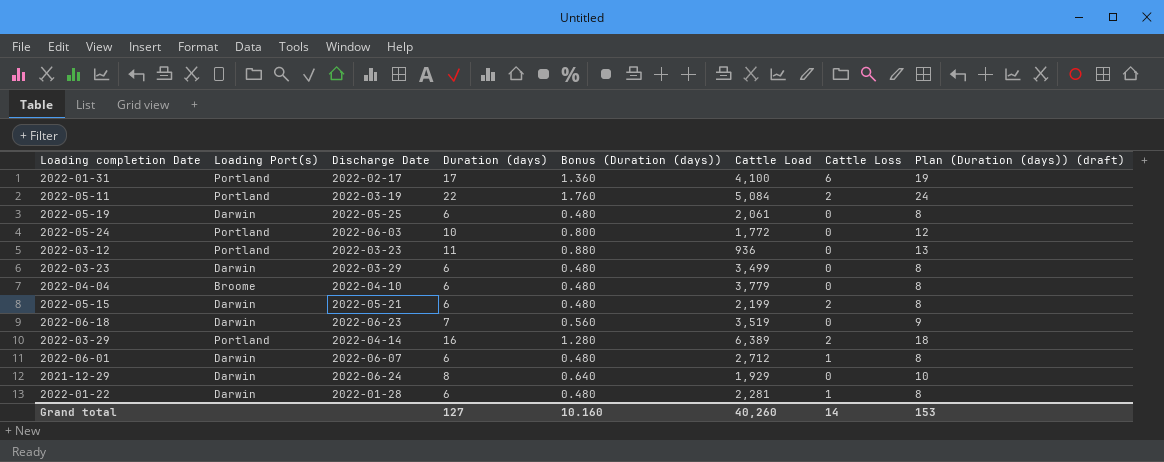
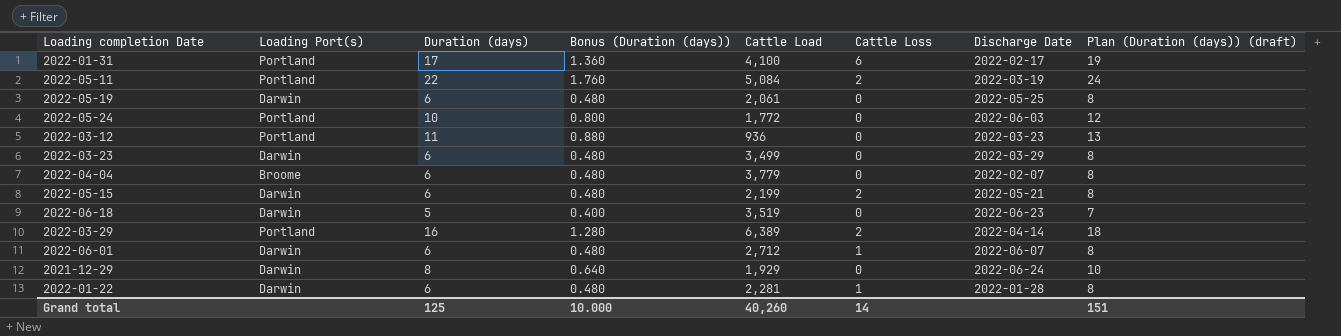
column Discharge Date | position: 3 -> 7
2022-04-04 | Discharge Date: 2022-04-10 -> 2022-02-07
2022-06-18 | Duration (days): 7 -> 5
2022-06-18 | Bonus (Duration (days)): 0.560 -> 0.400
2022-06-18 | Plan (Duration (days)) (draft): 9 -> 7
Grand total | Duration (days): 127 -> 125
Grand total | Bonus (Duration (days)): 10.160 -> 10.000
Grand total | Plan (Duration (days)) (draft): 153 -> 151

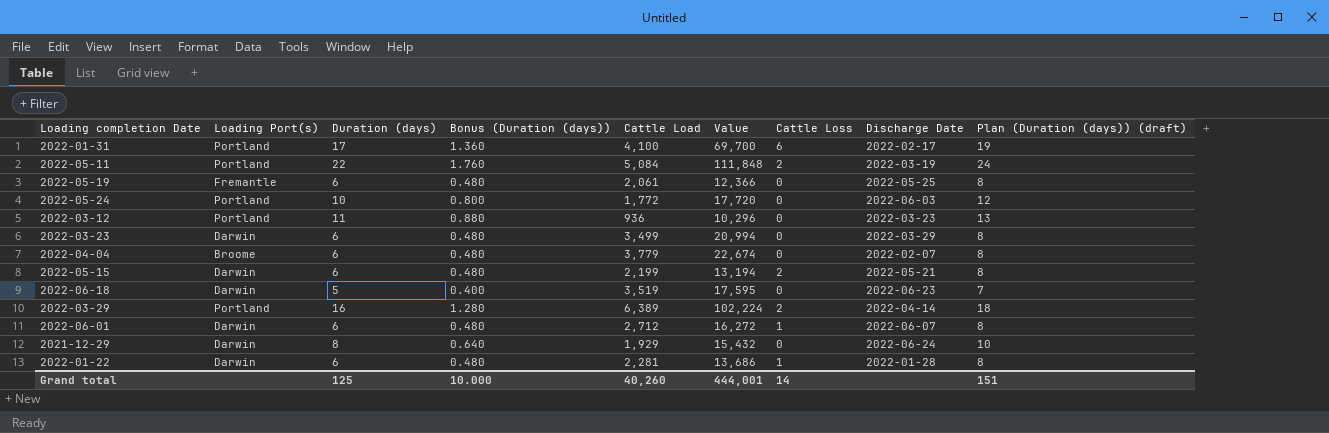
column Value | formula: none -> [Duration (days)] * [Cattle Load]
2022-05-19 | Loading Port(s): Darwin -> Fremantle

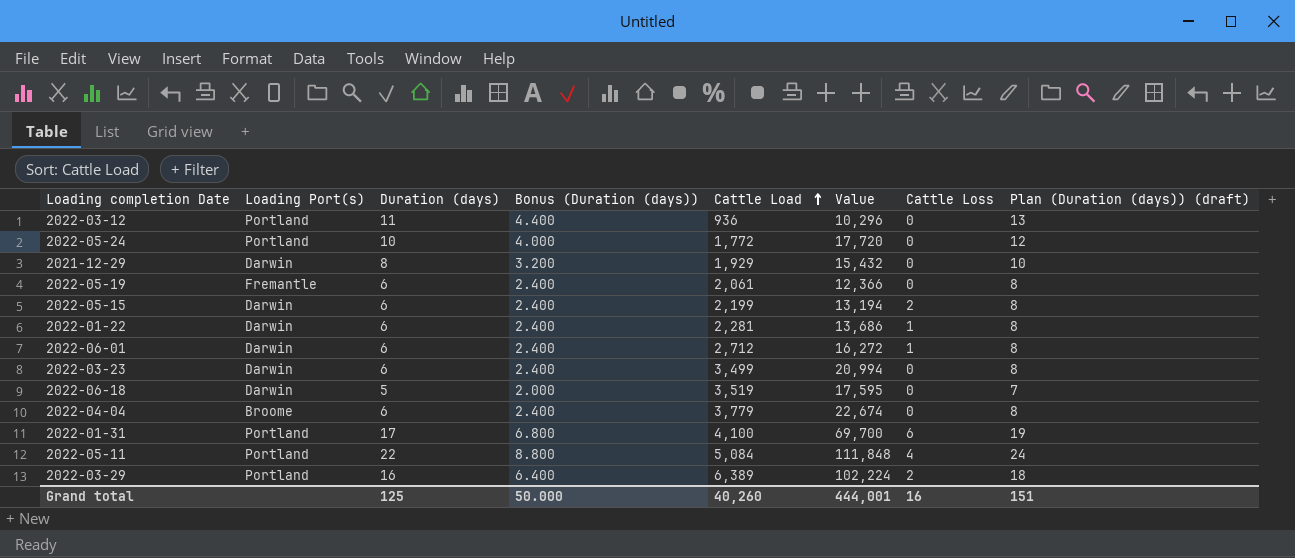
row order: none -> Cattle Load ascending
column Discharge Date | position: 8 -> none
column Bonus (Duration (days)) | formula: [Duration (days)] * 0.08 -> [Duration (days)] * 0.4
2022-05-11 | Cattle Loss: 2 -> 4
Grand total | Bonus (Duration (days)): 10.000 -> 50.000
Grand total | Cattle Loss: 14 -> 16

